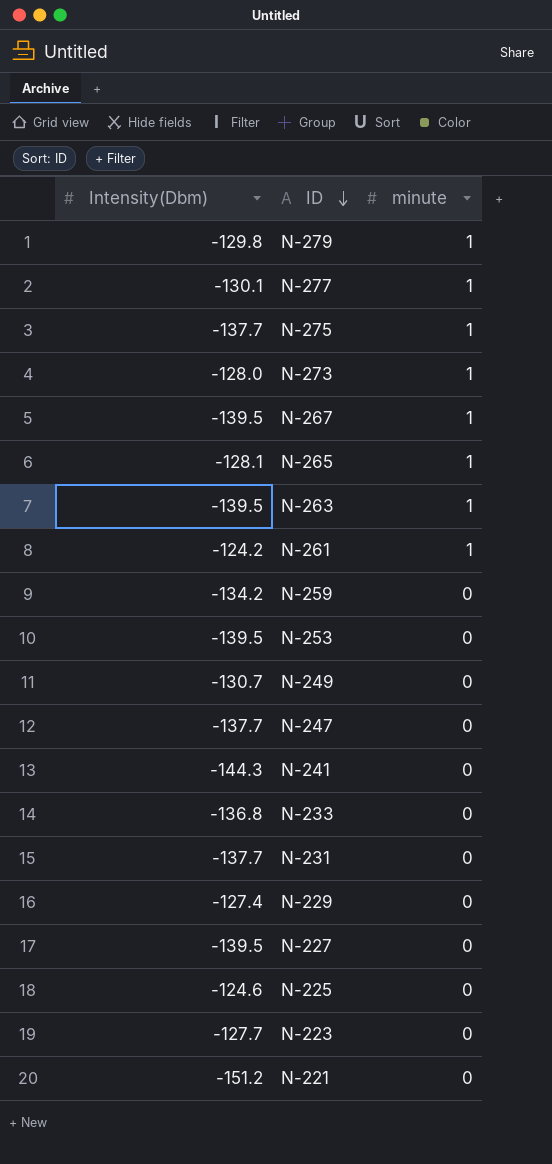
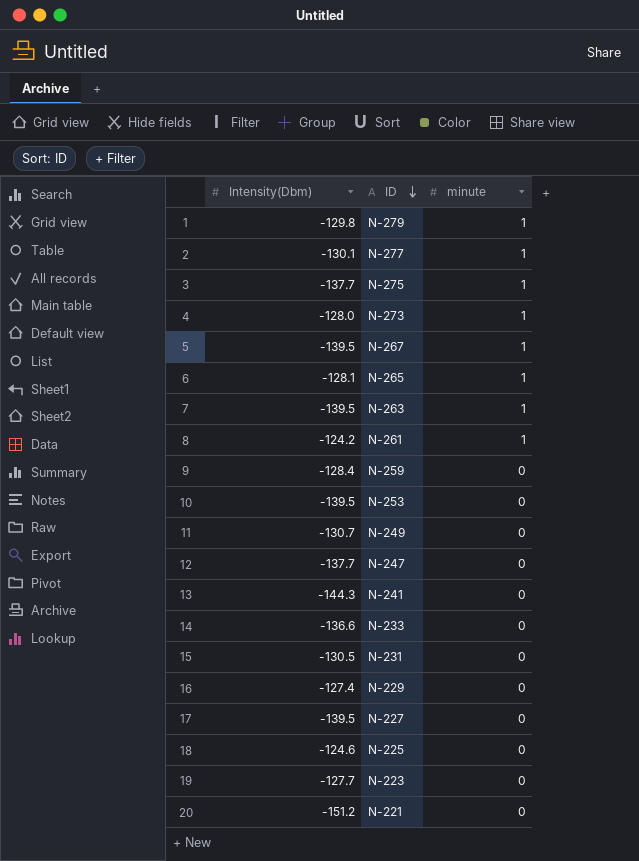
N-259 | Intensity(Dbm): -134.2 -> -128.4
N-233 | Intensity(Dbm): -136.8 -> -136.6
N-231 | Intensity(Dbm): -137.7 -> -130.5

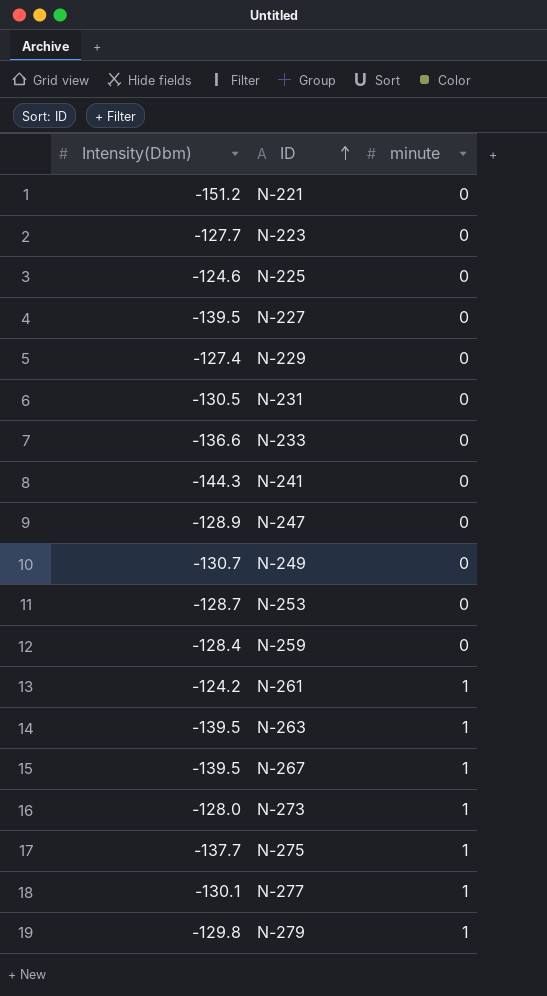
row order: ID descending -> ID ascending
row N-265: -128.1 | 1 -> none
N-247 | Intensity(Dbm): -137.7 -> -128.9
N-253 | Intensity(Dbm): -139.5 -> -128.7

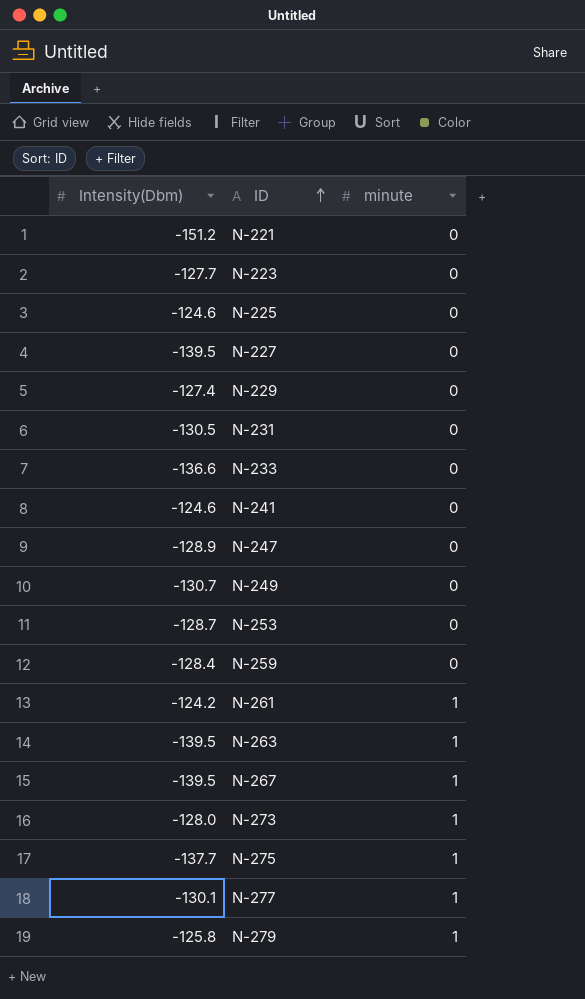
N-241 | Intensity(Dbm): -144.3 -> -124.6
N-279 | Intensity(Dbm): -129.8 -> -125.8

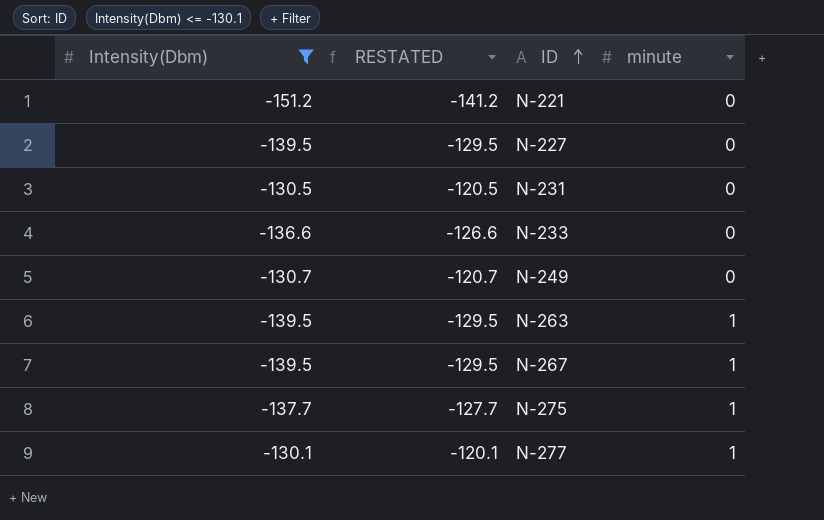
filter: none -> Intensity(Dbm) <= -130.1
column RESTATED | formula: none -> [Intensity(Dbm)] + 10

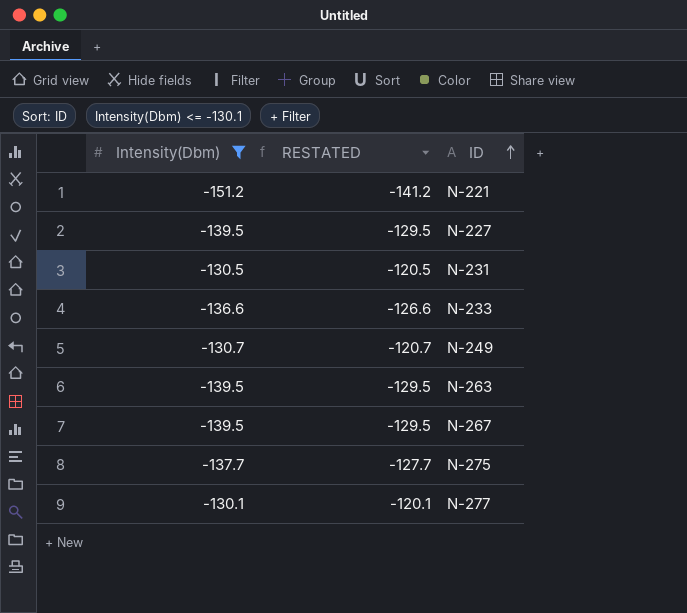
column minute | position: 4 -> none

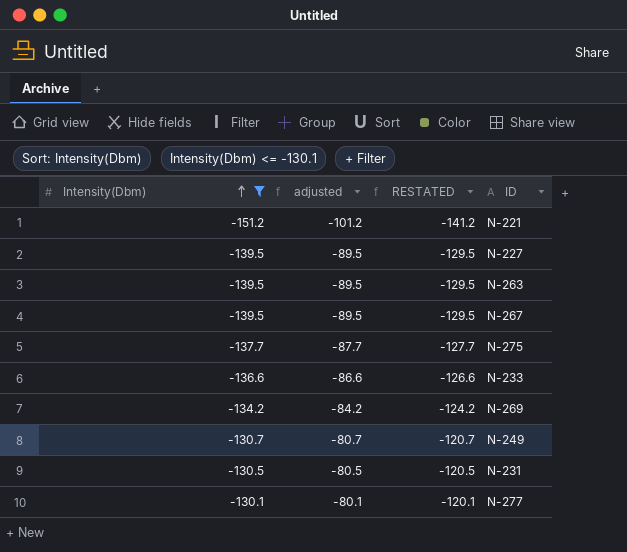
row order: ID ascending -> Intensity(Dbm) ascending
column adjusted | formula: none -> [Intensity(Dbm)] + 50
row N-269: none -> -134.2 | -84.2 | -124.2

